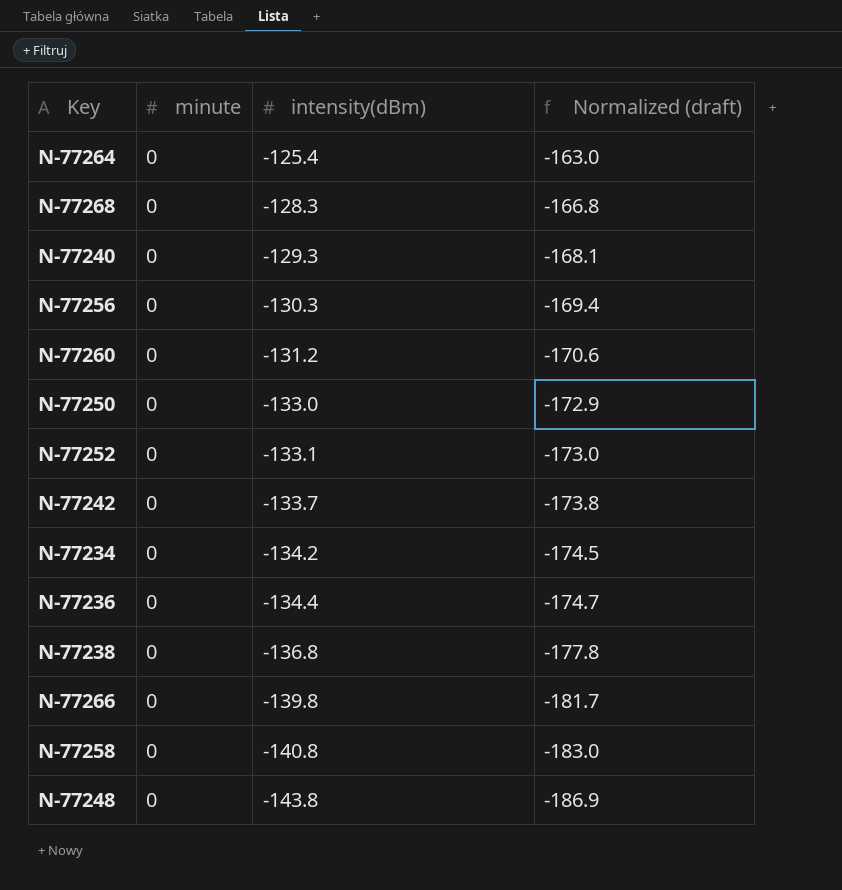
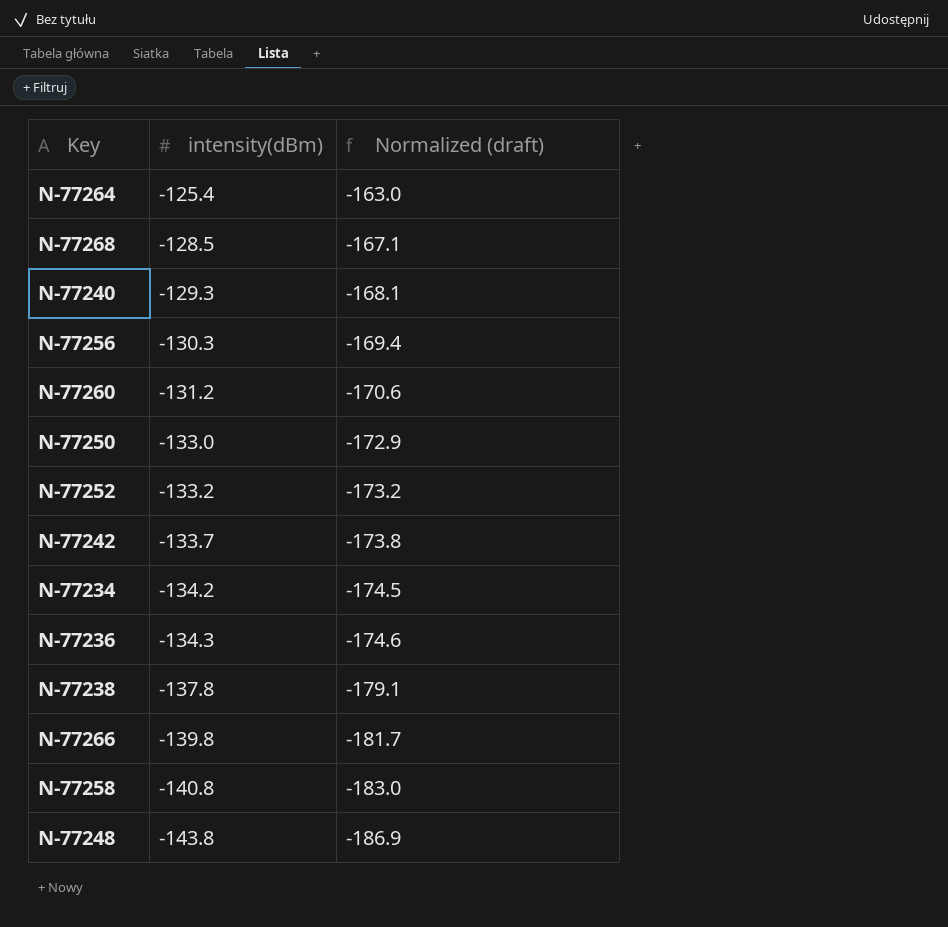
column minute | position: 2 -> none
N-77268 | intensity(dBm): -128.3 -> -128.5
N-77268 | Normalized (draft): -166.8 -> -167.1
N-77252 | intensity(dBm): -133.1 -> -133.2
N-77252 | Normalized (draft): -173.0 -> -173.2
N-77236 | intensity(dBm): -134.4 -> -134.3
N-77236 | Normalized (draft): -174.7 -> -174.6
N-77238 | intensity(dBm): -136.8 -> -137.8
N-77238 | Normalized (draft): -177.8 -> -179.1

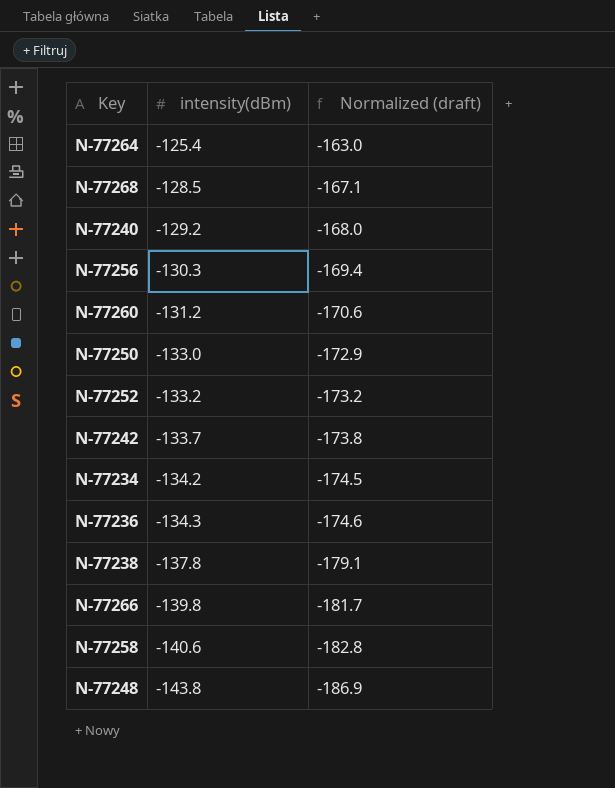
N-77240 | intensity(dBm): -129.3 -> -129.2
N-77240 | Normalized (draft): -168.1 -> -168.0
N-77258 | intensity(dBm): -140.8 -> -140.6
N-77258 | Normalized (draft): -183.0 -> -182.8

